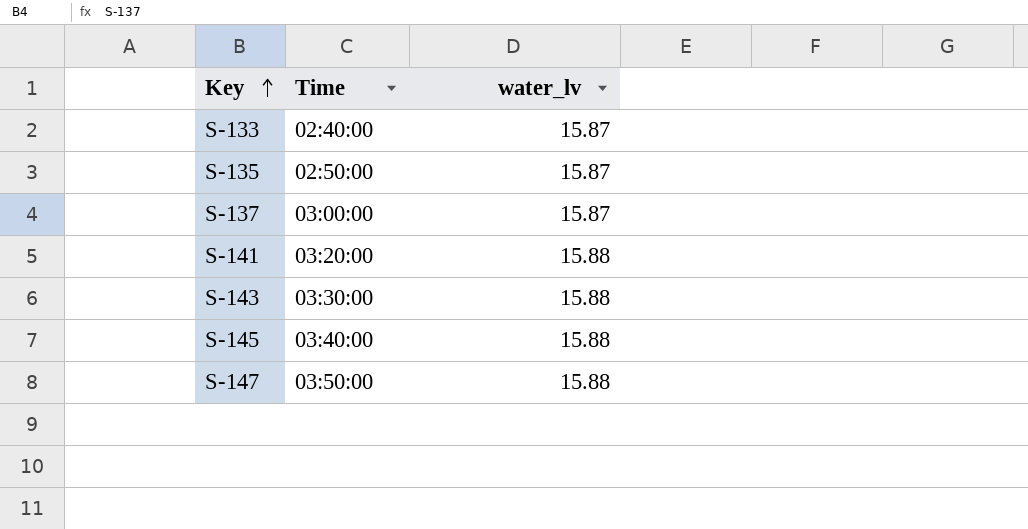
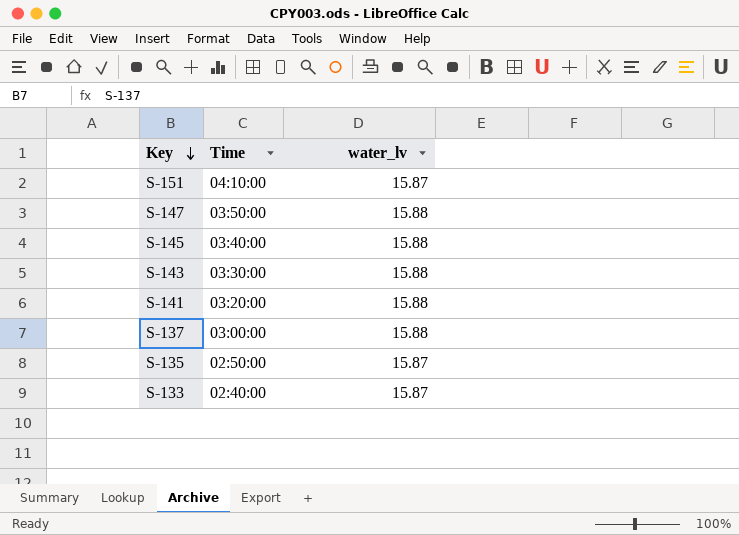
row order: Key ascending -> Key descending
row S-151: none -> 04:10:00 | 15.87
S-137 | water_lv: 15.87 -> 15.88

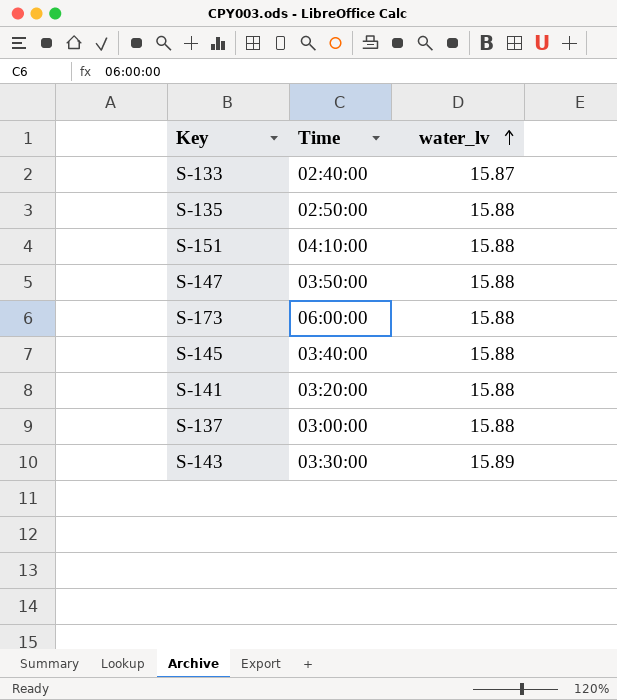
row order: Key descending -> water_lv ascending
S-135 | water_lv: 15.87 -> 15.88
S-151 | water_lv: 15.87 -> 15.88
row S-173: none -> 06:00:00 | 15.88
S-143 | water_lv: 15.88 -> 15.89

